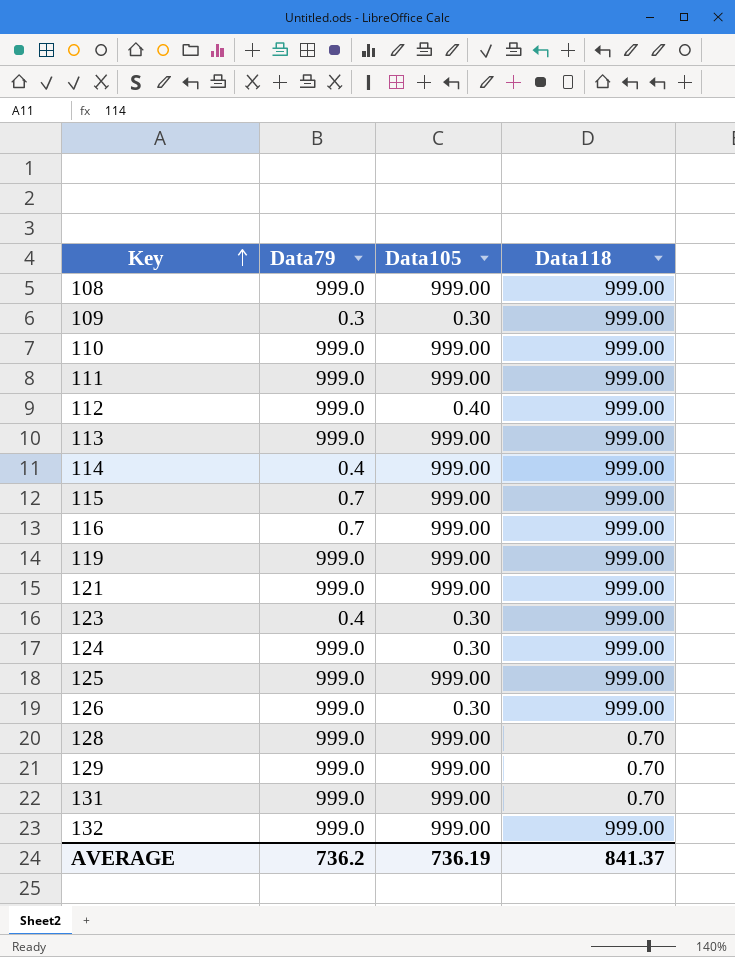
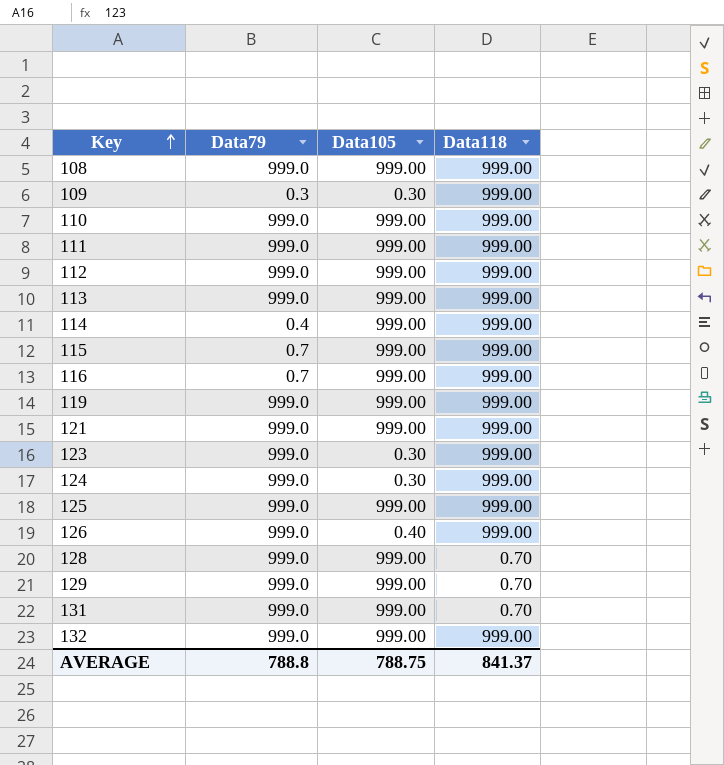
112 | Data105: 0.40 -> 999.00
123 | Data79: 0.4 -> 999.0
126 | Data105: 0.30 -> 0.40
AVERAGE | Data79: 736.2 -> 788.8
AVERAGE | Data105: 736.19 -> 788.75

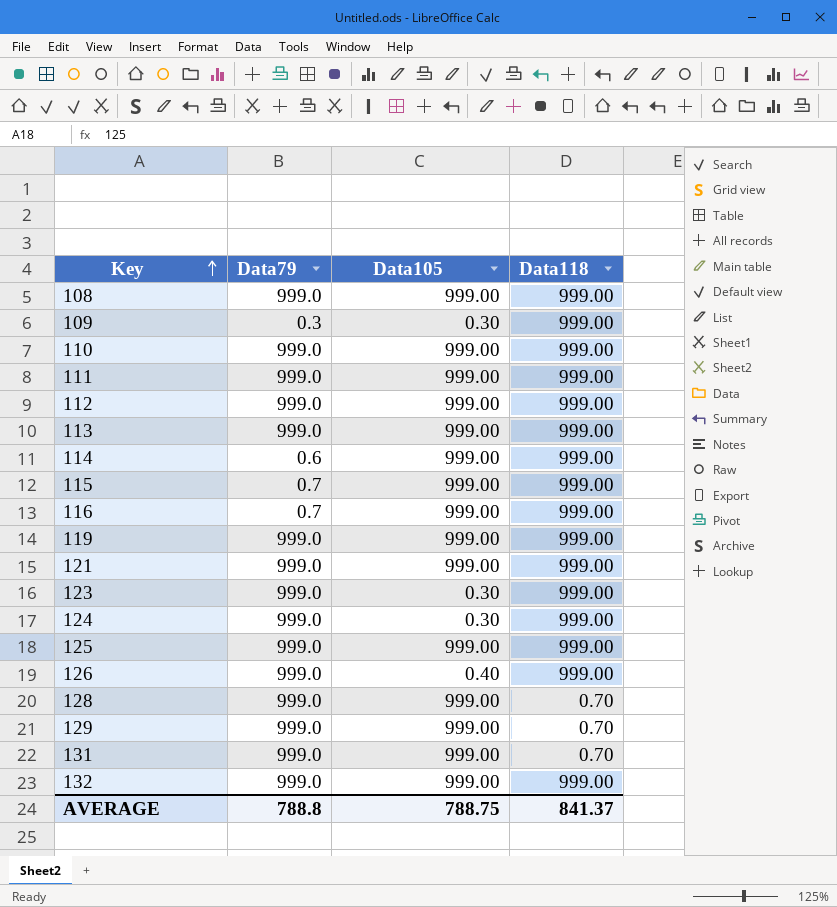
114 | Data79: 0.4 -> 0.6

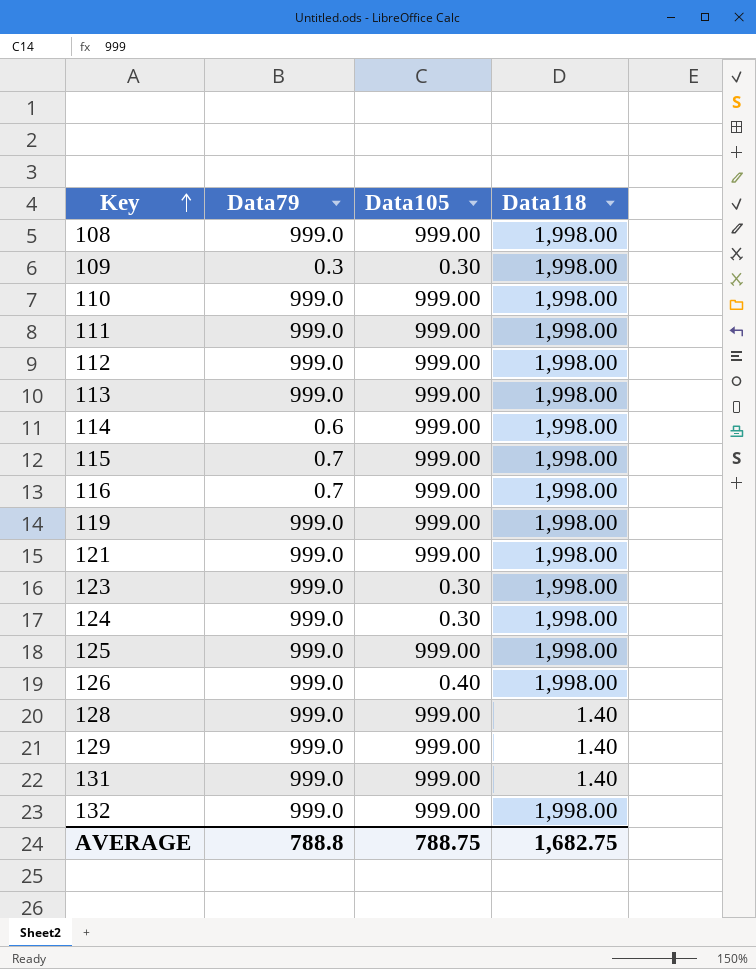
108 | Data118: 999.00 -> 1,998.00
109 | Data118: 999.00 -> 1,998.00
110 | Data118: 999.00 -> 1,998.00
111 | Data118: 999.00 -> 1,998.00
112 | Data118: 999.00 -> 1,998.00
113 | Data118: 999.00 -> 1,998.00
114 | Data118: 999.00 -> 1,998.00
115 | Data118: 999.00 -> 1,998.00
116 | Data118: 999.00 -> 1,998.00
119 | Data118: 999.00 -> 1,998.00
121 | Data118: 999.00 -> 1,998.00
123 | Data118: 999.00 -> 1,998.00
124 | Data118: 999.00 -> 1,998.00
125 | Data118: 999.00 -> 1,998.00
126 | Data118: 999.00 -> 1,998.00
128 | Data118: 0.70 -> 1.40
129 | Data118: 0.70 -> 1.40
131 | Data118: 0.70 -> 1.40
132 | Data118: 999.00 -> 1,998.00
AVERAGE | Data118: 841.37 -> 1,682.75

